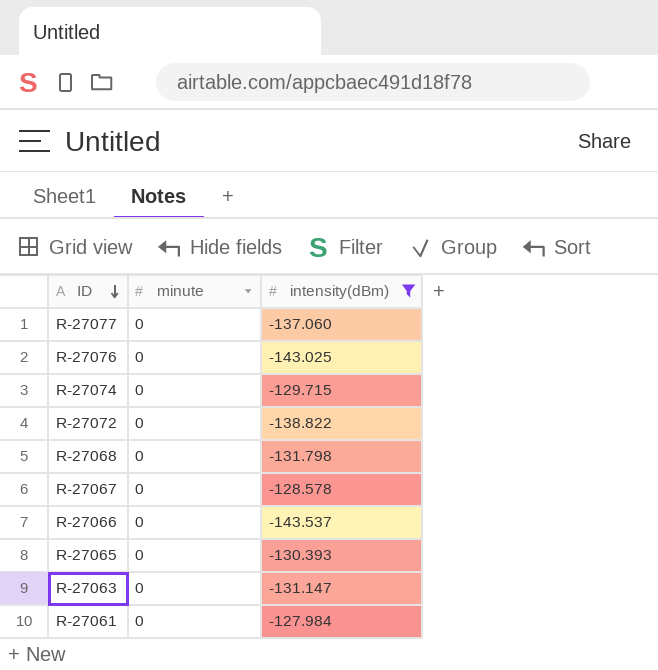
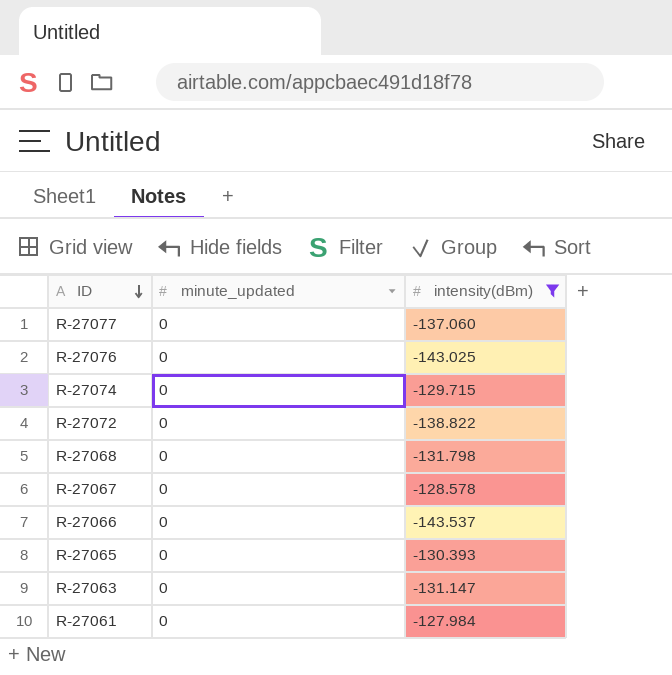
column name: minute -> minute_updated

